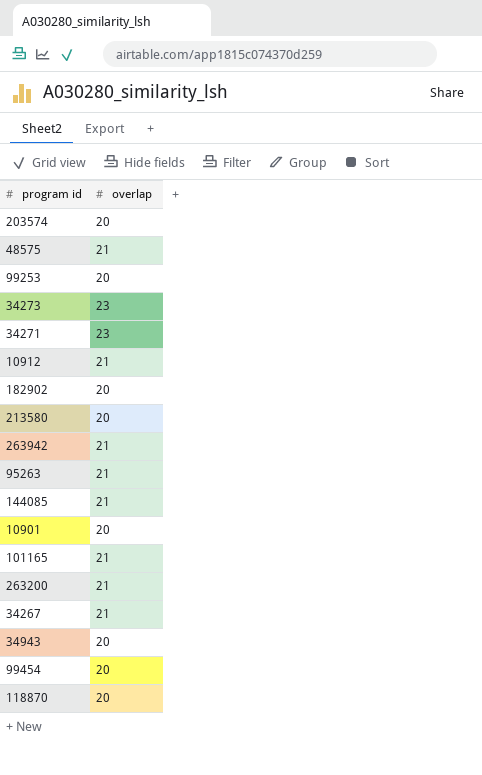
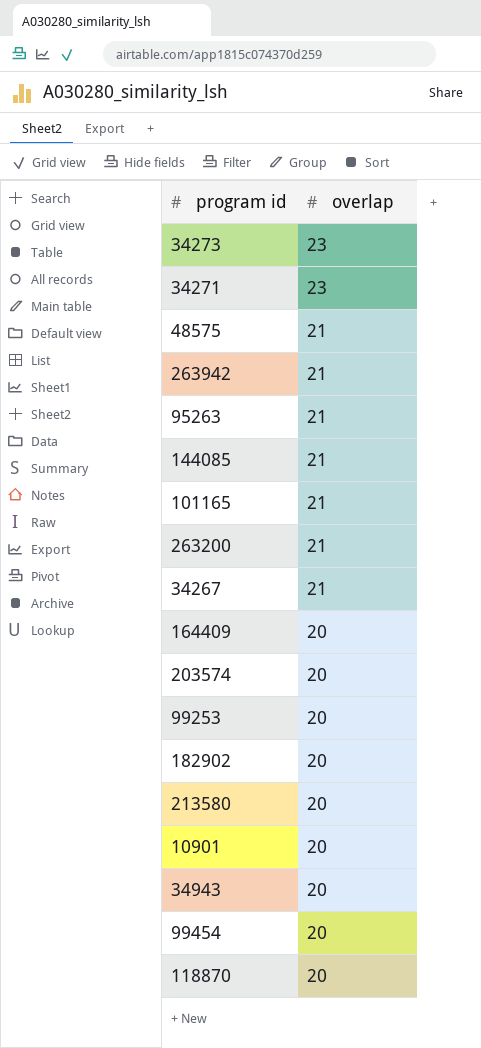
row order: none -> overlap descending
row 10912: 21 -> none
row 164409: none -> 20

